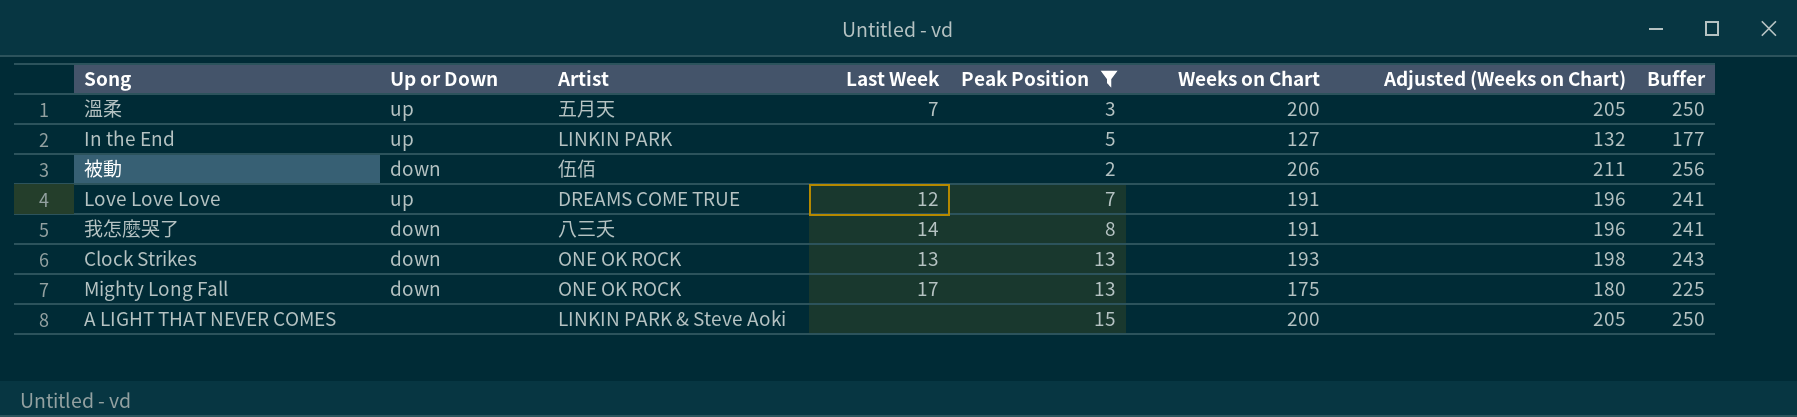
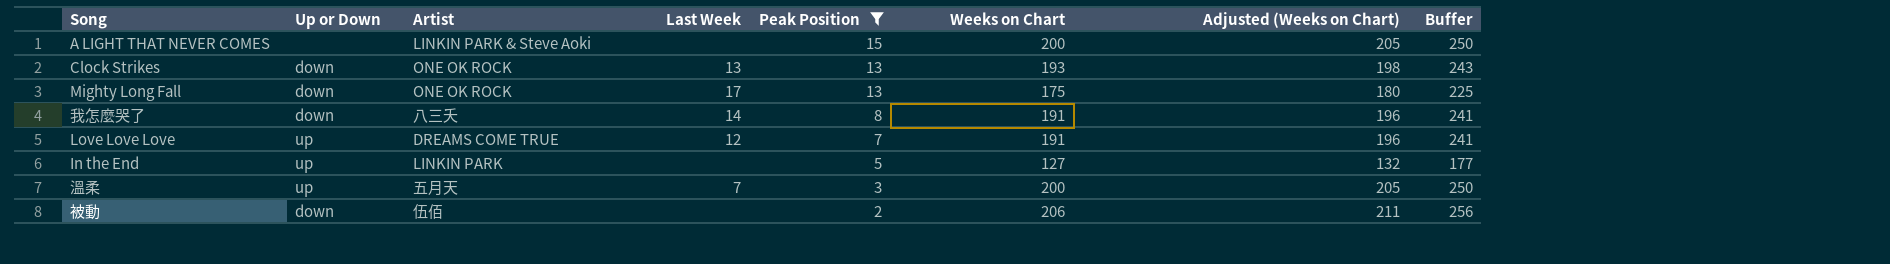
row order: none -> Peak Position descending

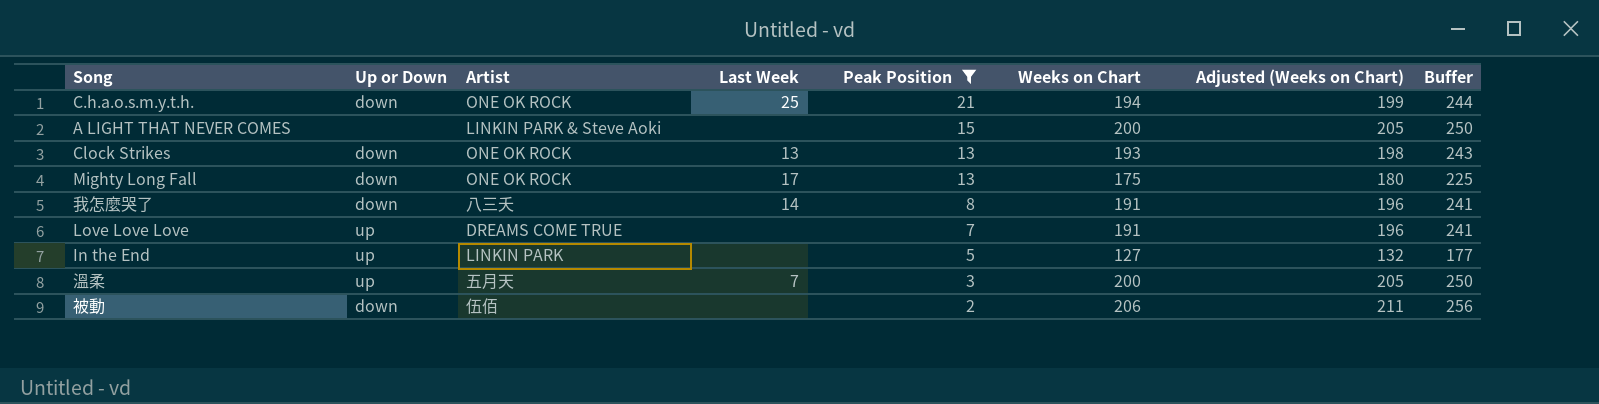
row C.h.a.o.s.m.y.t.h.: none -> down | ONE OK ROCK | 25 | 21 | 194 | 199 | 244
Love Love Love | Last Week: 12 -> none

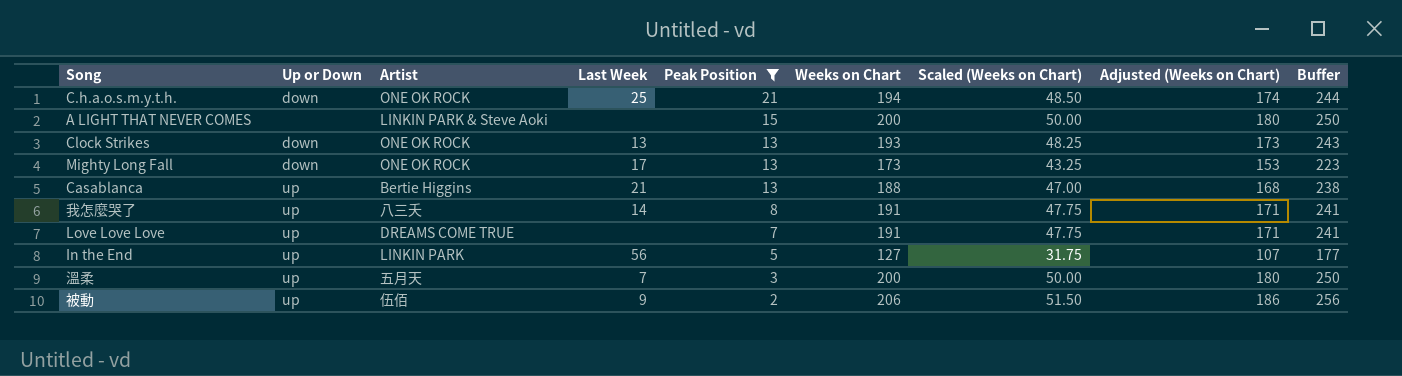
column Scaled (Weeks on Chart) | formula: none -> [Weeks on Chart] * 0.25
column Adjusted (Weeks on Chart) | formula: [Weeks on Chart] + 5 -> [Weeks on Chart] - 20
Mighty Long Fall | Weeks on Chart: 175 -> 173
Mighty Long Fall | Buffer: 225 -> 223
row Casablanca: none -> up | Bertie Higgins | 21 | 13 | 188 | 47.00 | 168 | 238
我怎麼哭了 | Up or Down: down -> up
In the End | Last Week: none -> 56
被動 | Up or Down: down -> up
被動 | Last Week: none -> 9

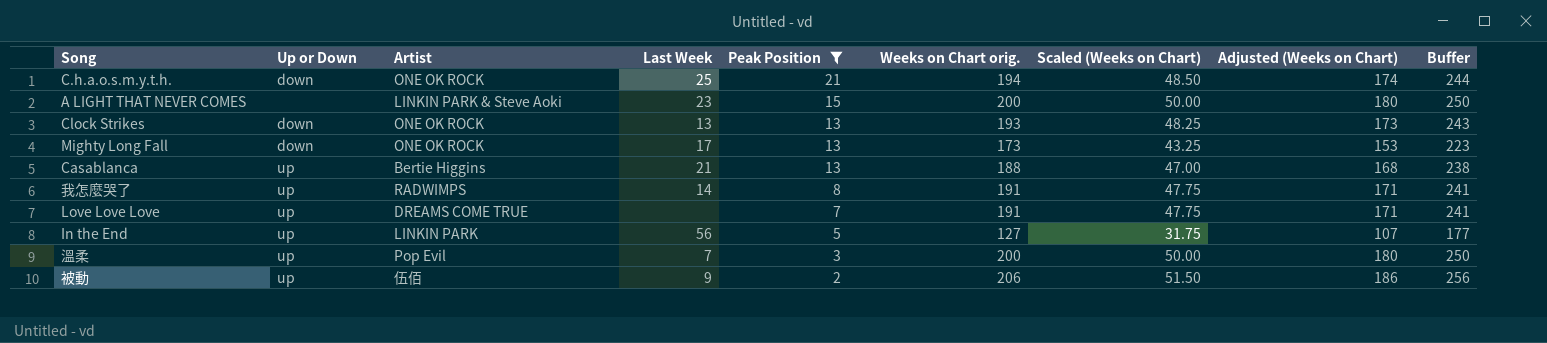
column name: Weeks on Chart -> Weeks on Chart orig.
A LIGHT THAT NEVER COMES | Last Week: none -> 23
我怎麼哭了 | Artist: 八三夭 -> RADWIMPS
溫柔 | Artist: 五月天 -> Pop Evil

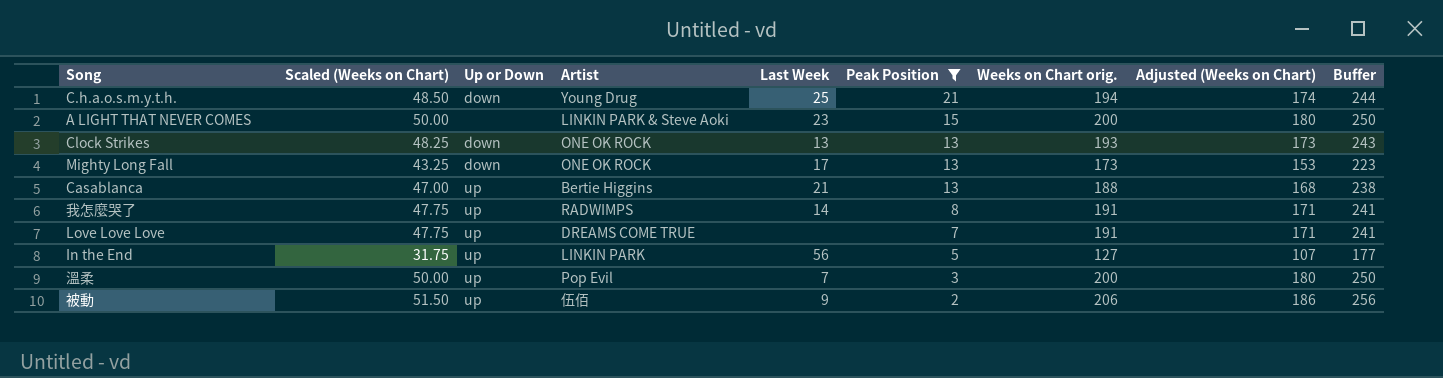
column Scaled (Weeks on Chart) | position: 7 -> 2
C.h.a.o.s.m.y.t.h. | Artist: ONE OK ROCK -> Young Drug

